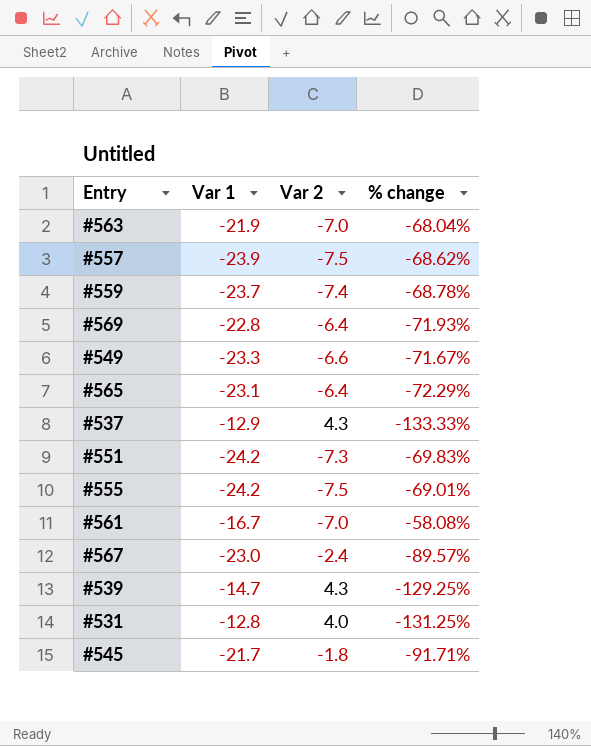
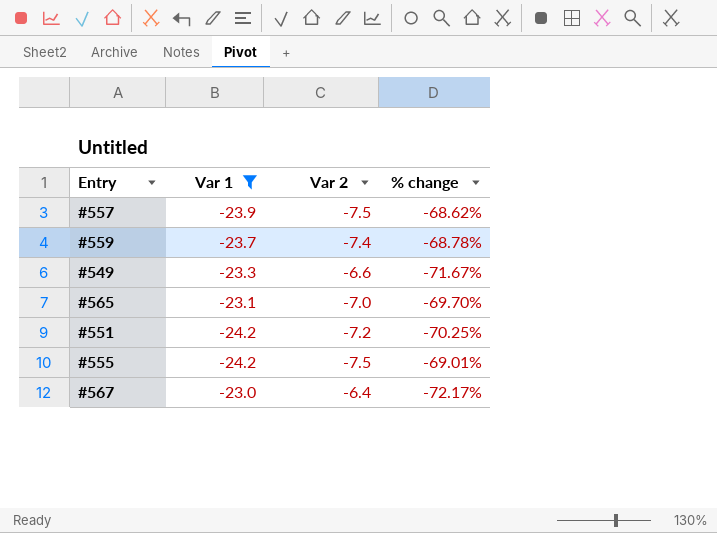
filter: none -> Var 1 <= -23.0
#565 | Var 2: -6.4 -> -7.0
#565 | % change: -72.29% -> -69.70%
#551 | Var 2: -7.3 -> -7.2
#551 | % change: -69.83% -> -70.25%
#567 | Var 2: -2.4 -> -6.4
#567 | % change: -89.57% -> -72.17%

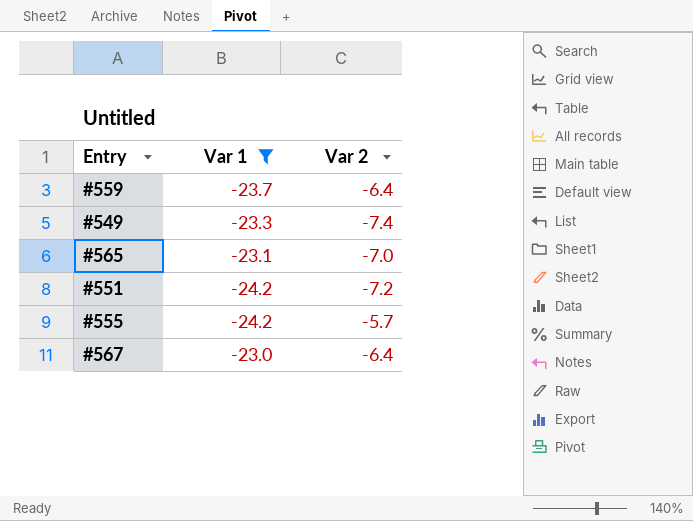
column % change | formula: ([Var 2] - [Var 1]) / [Var 1] -> none
row #557: -23.9 | -7.5 | -68.62% -> none
#559 | Var 2: -7.4 -> -6.4
#549 | Var 2: -6.6 -> -7.4
#555 | Var 2: -7.5 -> -5.7

